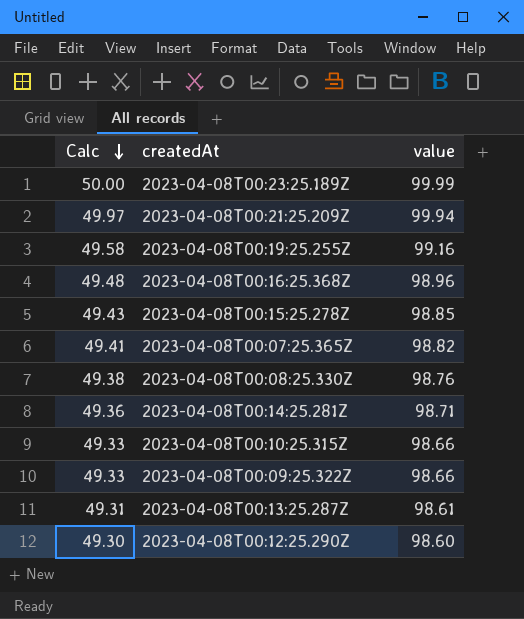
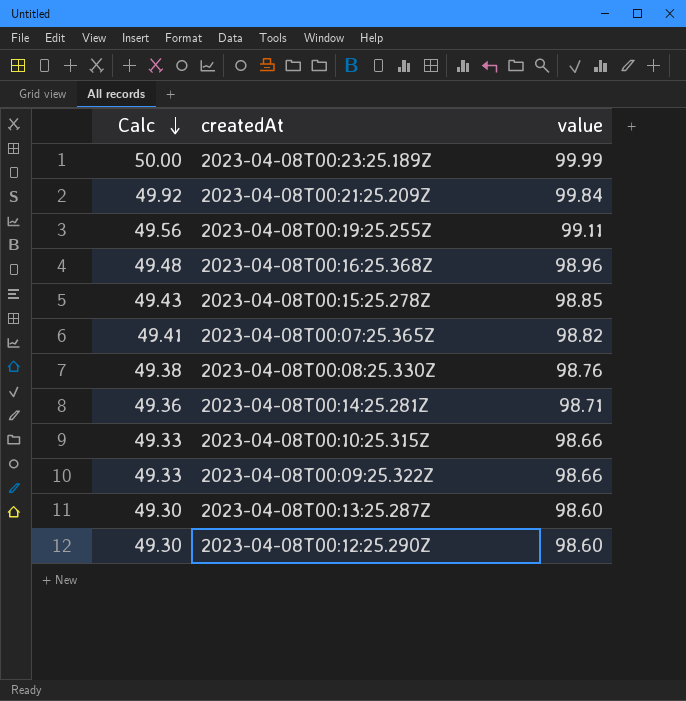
2023-04-08T00:21:25.209Z | Calc: 49.97 -> 49.92
2023-04-08T00:21:25.209Z | value: 99.94 -> 99.84
2023-04-08T00:19:25.255Z | Calc: 49.58 -> 49.56
2023-04-08T00:19:25.255Z | value: 99.16 -> 99.11
2023-04-08T00:13:25.287Z | Calc: 49.31 -> 49.30
2023-04-08T00:13:25.287Z | value: 98.61 -> 98.60

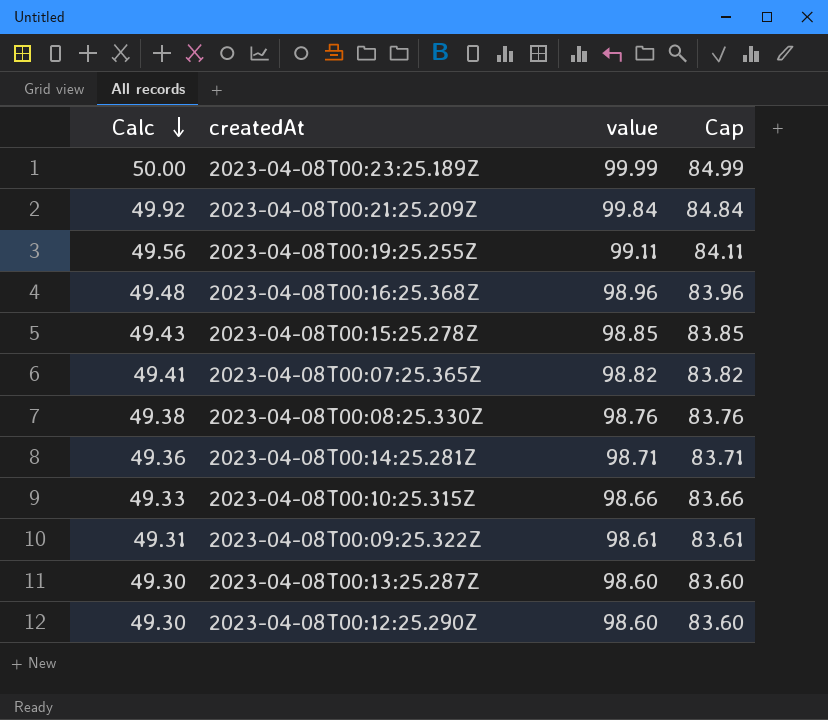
column Cap | formula: none -> [value] - 15
2023-04-08T00:09:25.322Z | Calc: 49.33 -> 49.31
2023-04-08T00:09:25.322Z | value: 98.66 -> 98.61

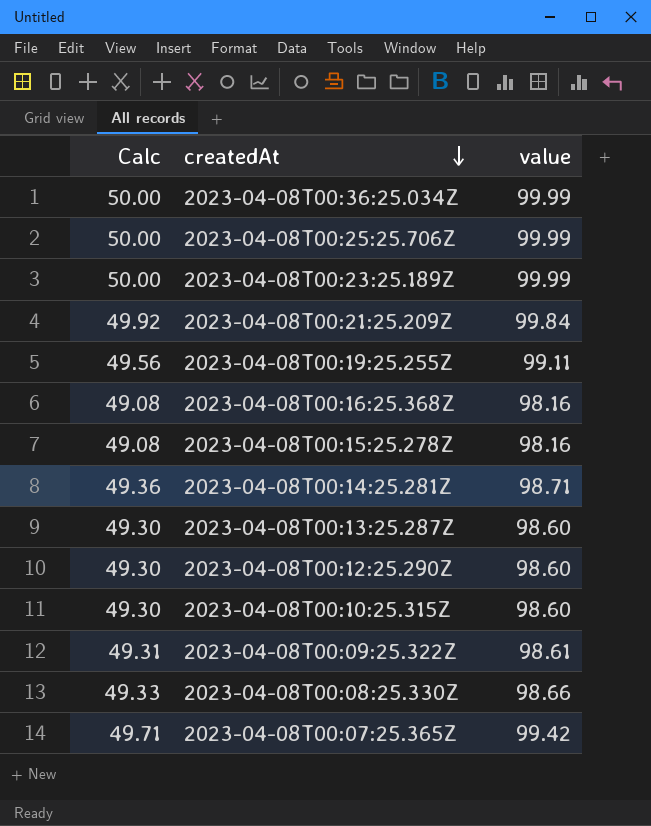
row order: Calc descending -> createdAt descending
column Cap | formula: [value] - 15 -> none
row 2023-04-08T00:36:25.034Z: none -> 50.00 | 99.99
row 2023-04-08T00:25:25.706Z: none -> 50.00 | 99.99
2023-04-08T00:16:25.368Z | Calc: 49.48 -> 49.08
2023-04-08T00:16:25.368Z | value: 98.96 -> 98.16
2023-04-08T00:15:25.278Z | Calc: 49.43 -> 49.08
2023-04-08T00:15:25.278Z | value: 98.85 -> 98.16
2023-04-08T00:10:25.315Z | Calc: 49.33 -> 49.30
2023-04-08T00:10:25.315Z | value: 98.66 -> 98.60
2023-04-08T00:08:25.330Z | Calc: 49.38 -> 49.33
2023-04-08T00:08:25.330Z | value: 98.76 -> 98.66
2023-04-08T00:07:25.365Z | Calc: 49.41 -> 49.71
2023-04-08T00:07:25.365Z | value: 98.82 -> 99.42

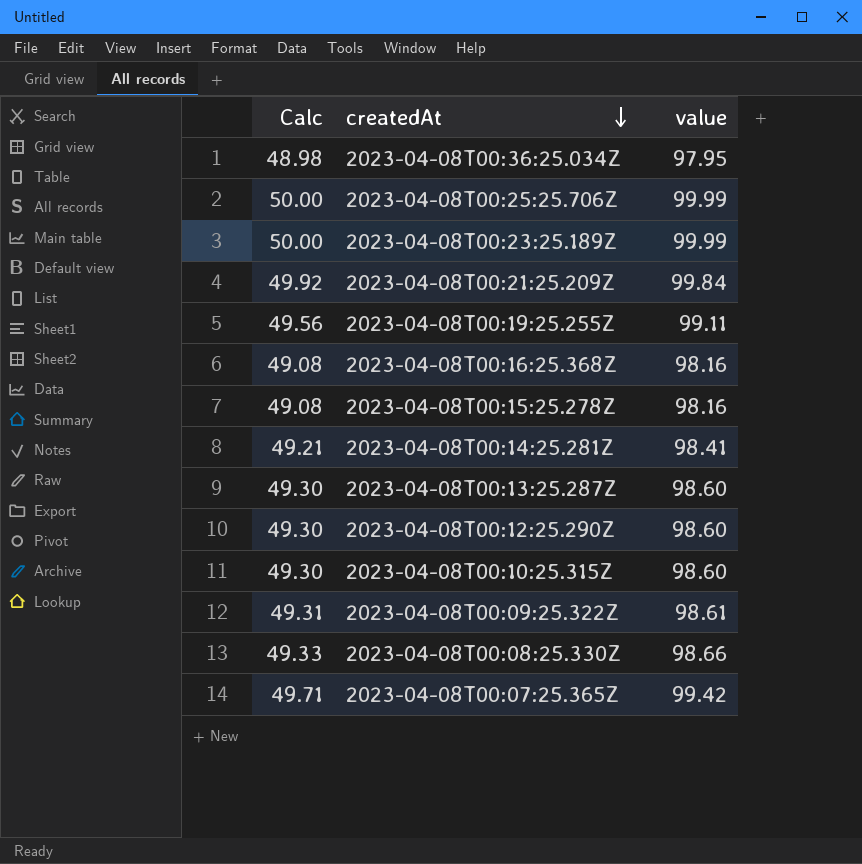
2023-04-08T00:36:25.034Z | Calc: 50.00 -> 48.98
2023-04-08T00:36:25.034Z | value: 99.99 -> 97.95
2023-04-08T00:14:25.281Z | Calc: 49.36 -> 49.21
2023-04-08T00:14:25.281Z | value: 98.71 -> 98.41

